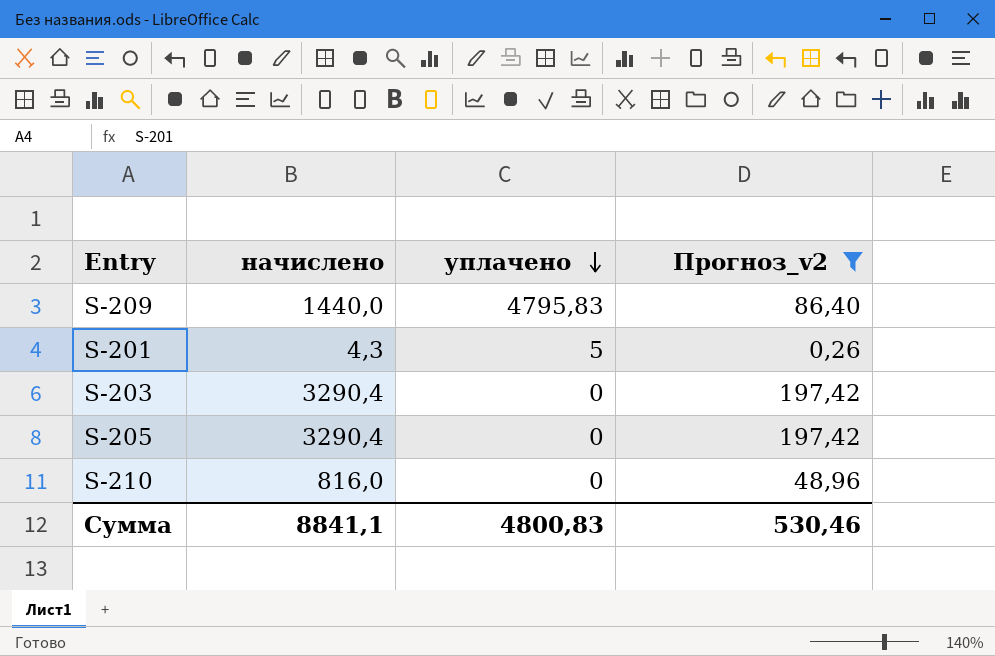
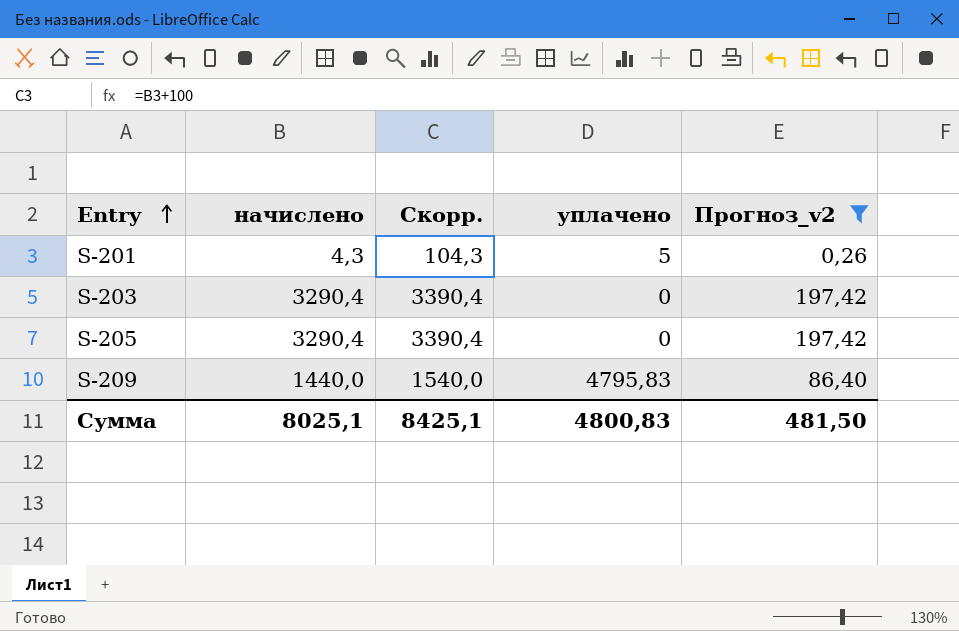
row order: уплачено descending -> Entry ascending
column Скорр. | formula: none -> [начислено] + 100
row S-210: 816,0 | 0 | 48,96 -> none
Сумма | начислено: 8841,1 -> 8025,1
Сумма | Прогноз_v2: 530,46 -> 481,50

